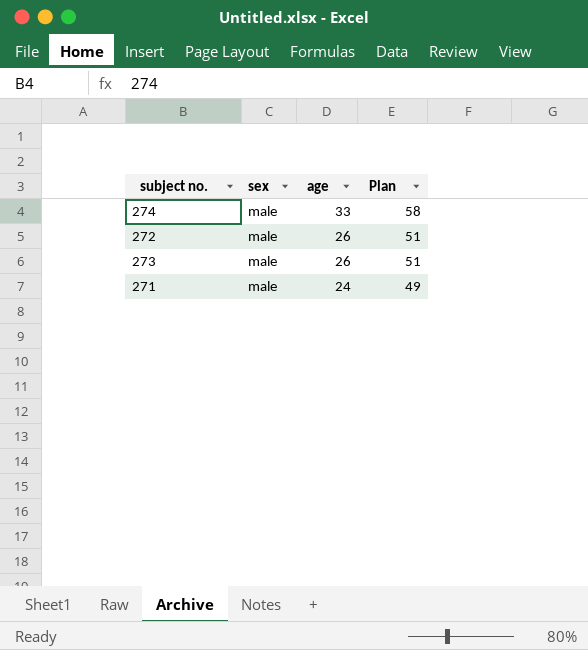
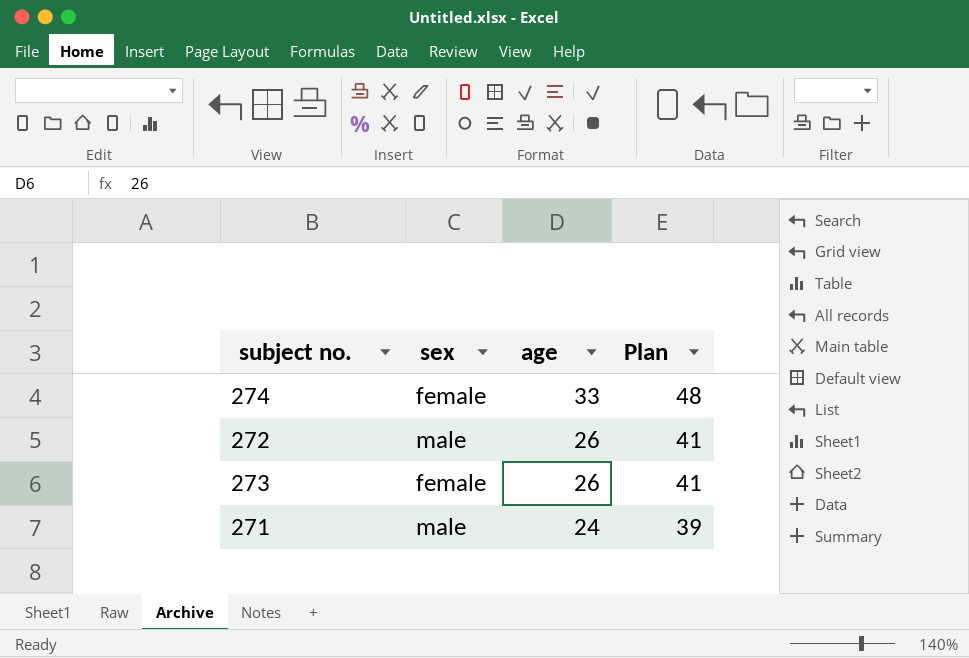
column Plan | formula: [age] + 25 -> [age] + 15
274 | sex: male -> female
273 | sex: male -> female

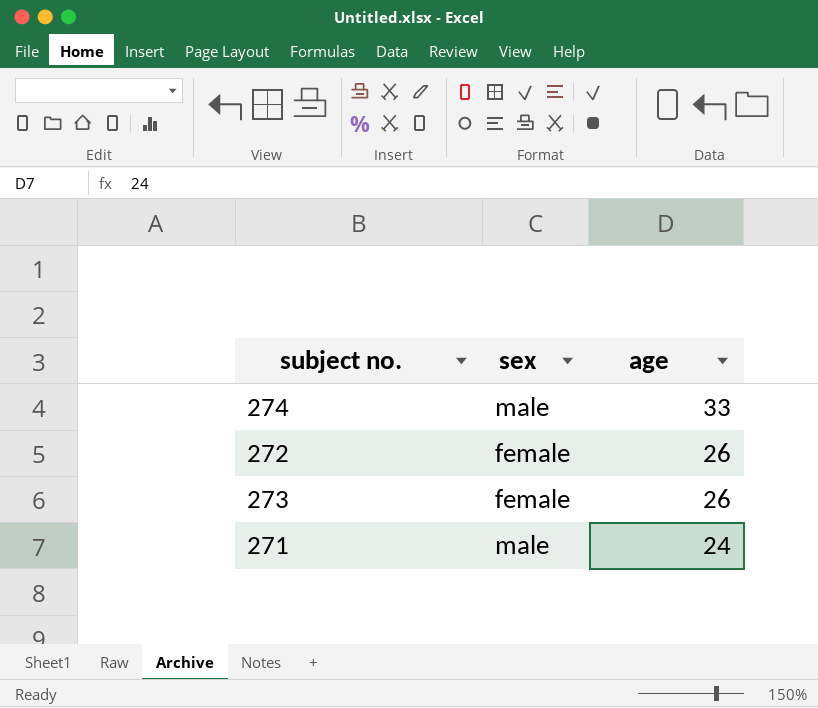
column Plan | formula: [age] + 15 -> none
274 | sex: female -> male
272 | sex: male -> female

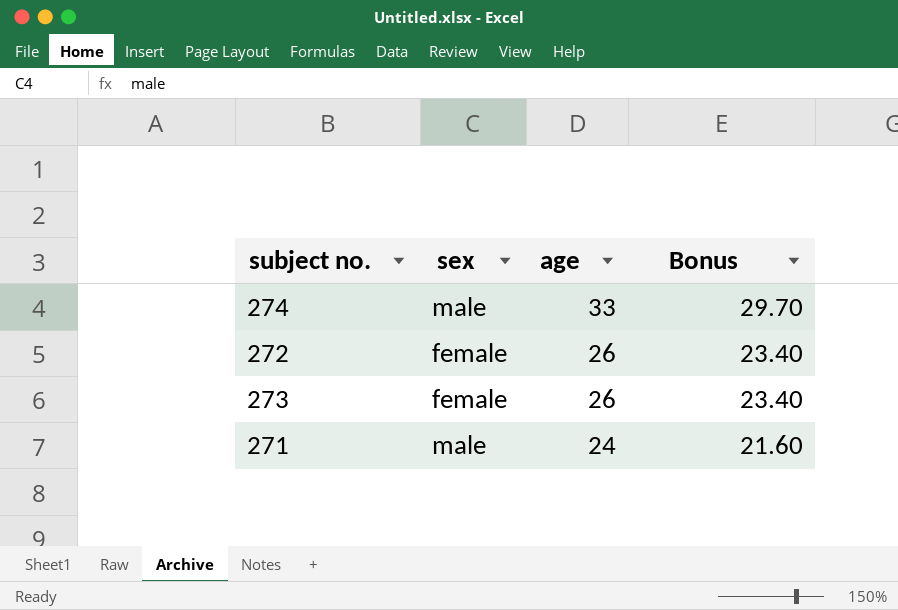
column Bonus | formula: none -> [age] * 0.9

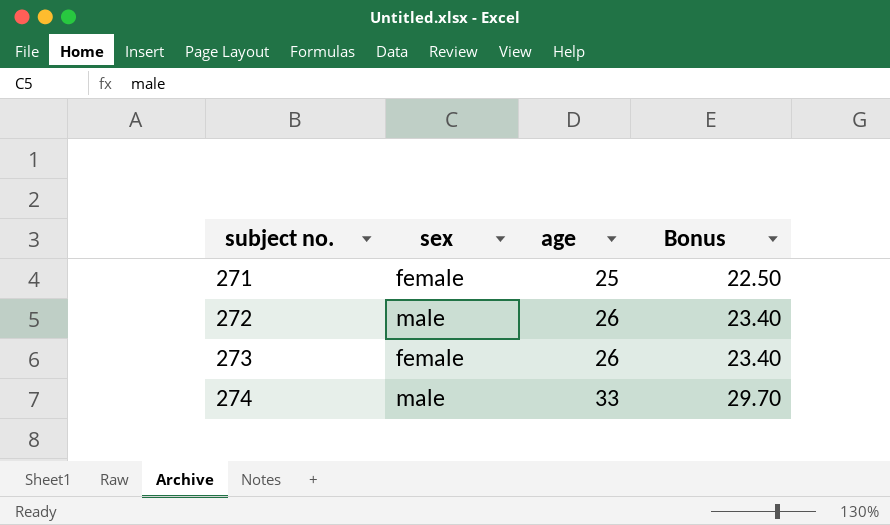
row order: age descending -> subject no. ascending
271 | sex: male -> female
271 | age: 24 -> 25
271 | Bonus: 21.60 -> 22.50
272 | sex: female -> male

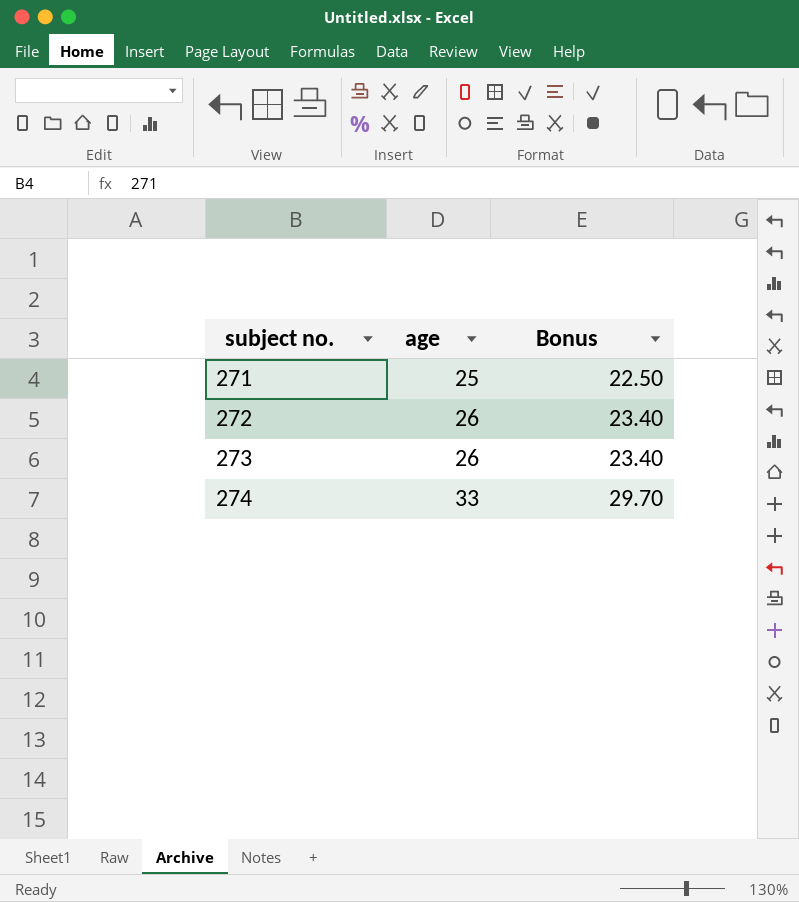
column sex | position: 2 -> none

